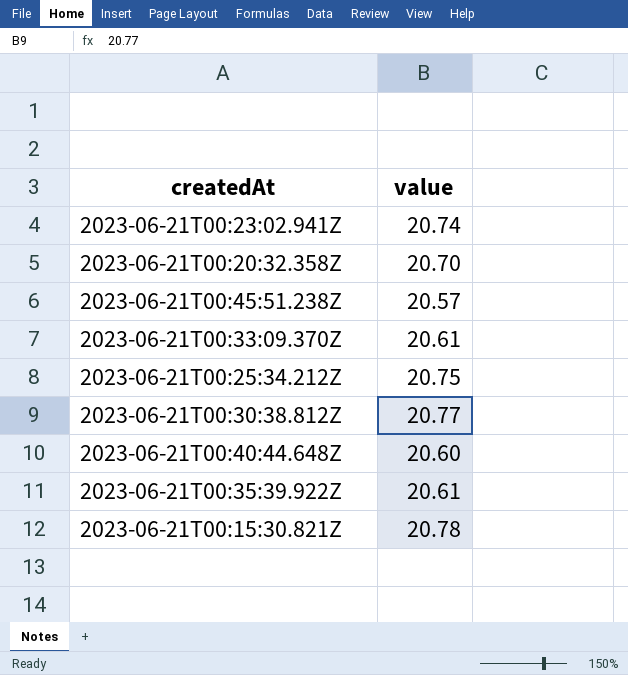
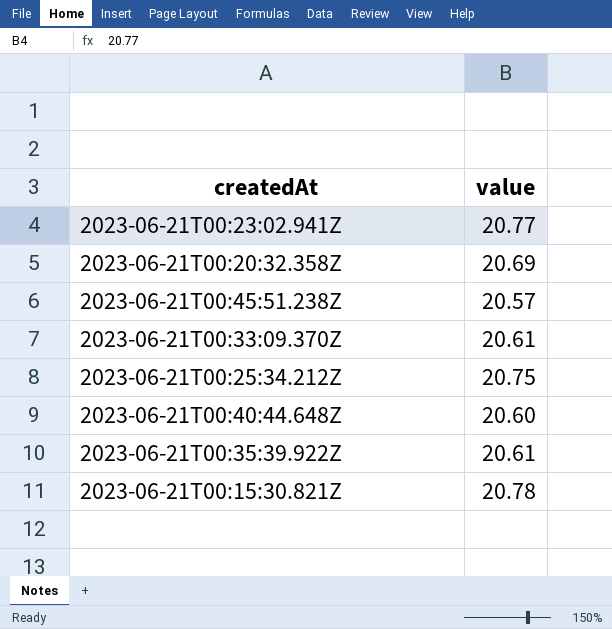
row 2023-06-21T00:30:38.812Z: 20.77 -> none
2023-06-21T00:23:02.941Z | value: 20.74 -> 20.77
2023-06-21T00:20:32.358Z | value: 20.70 -> 20.69

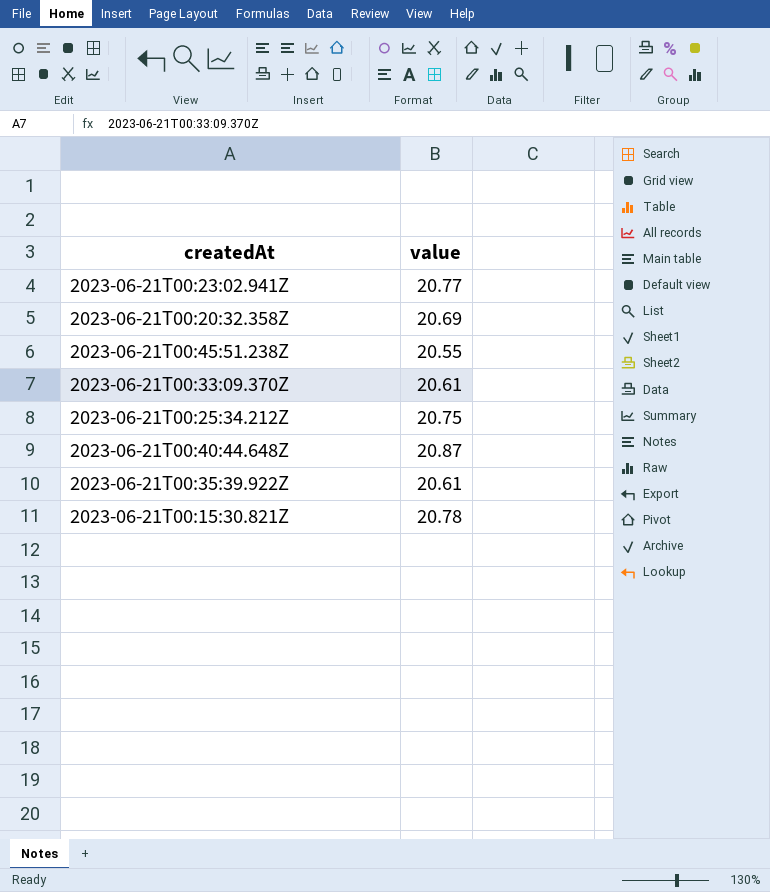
2023-06-21T00:45:51.238Z | value: 20.57 -> 20.55
2023-06-21T00:40:44.648Z | value: 20.60 -> 20.87

